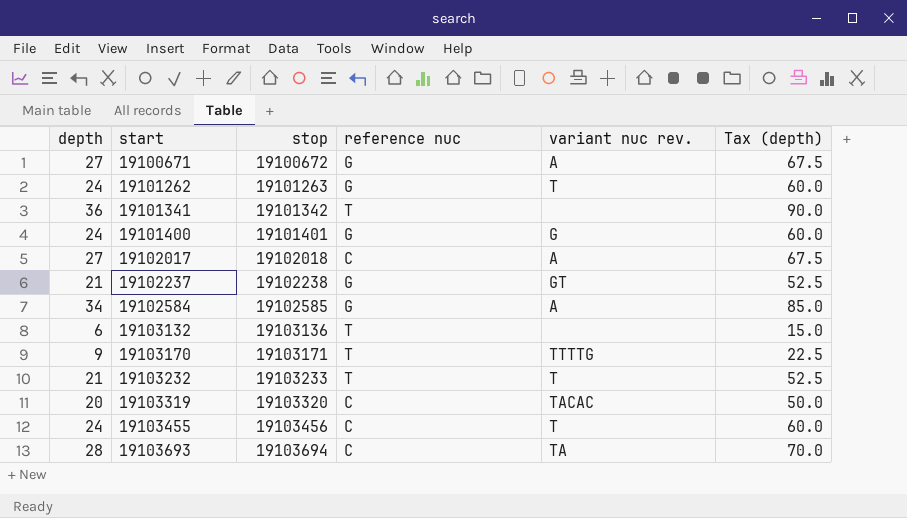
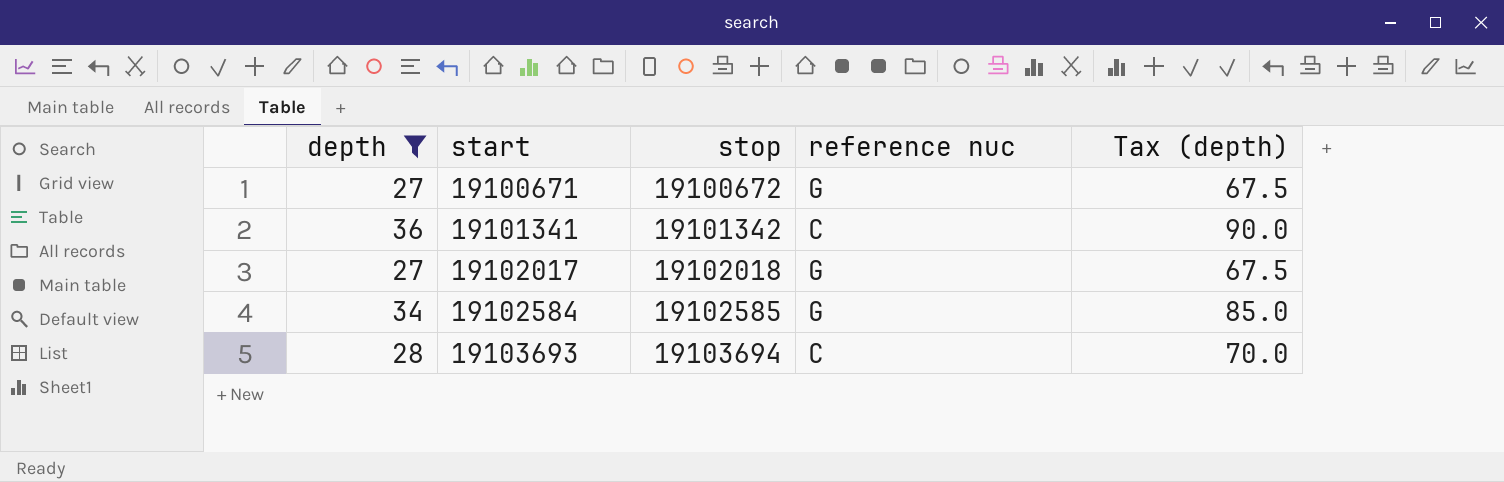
filter: none -> depth >= 27
column variant nuc rev. | position: 5 -> none
19101341 | reference nuc: T -> C
19102017 | reference nuc: C -> G

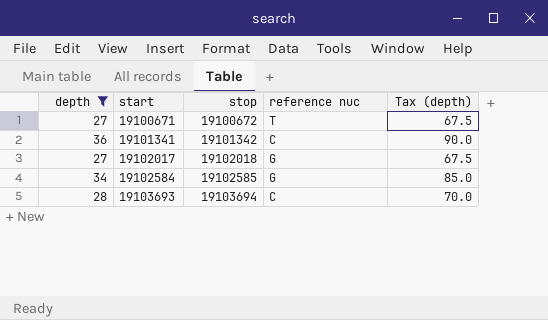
19100671 | reference nuc: G -> T

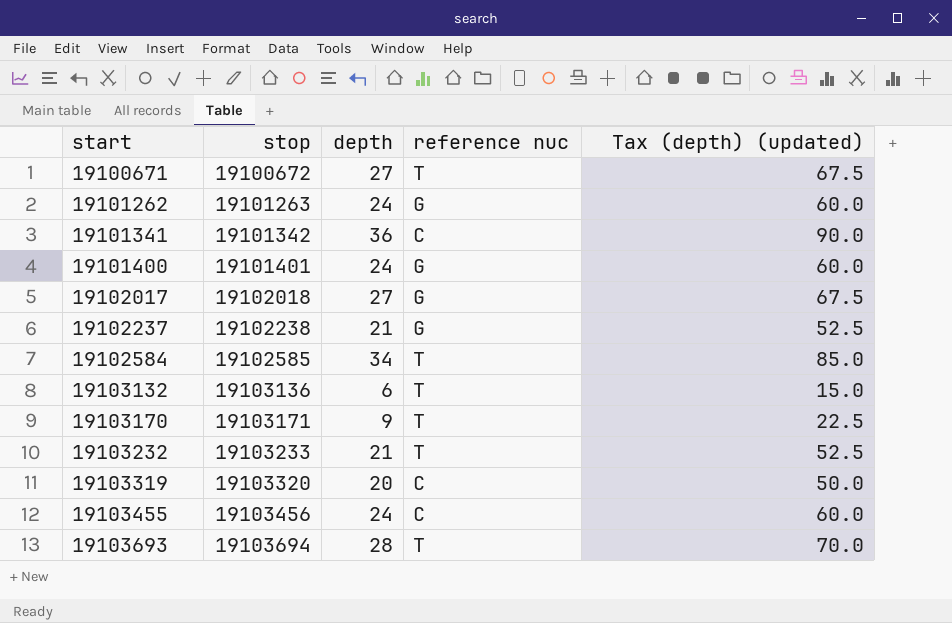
filter: depth >= 27 -> none
column depth | position: 1 -> 3
column name: Tax (depth) -> Tax (depth) (updated)
19102584 | reference nuc: G -> T
19103693 | reference nuc: C -> T

